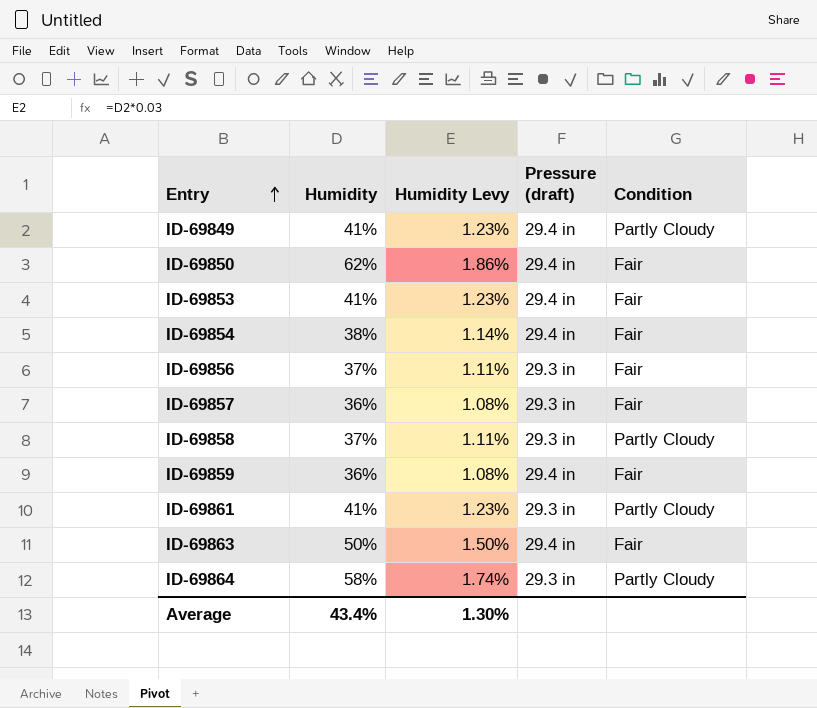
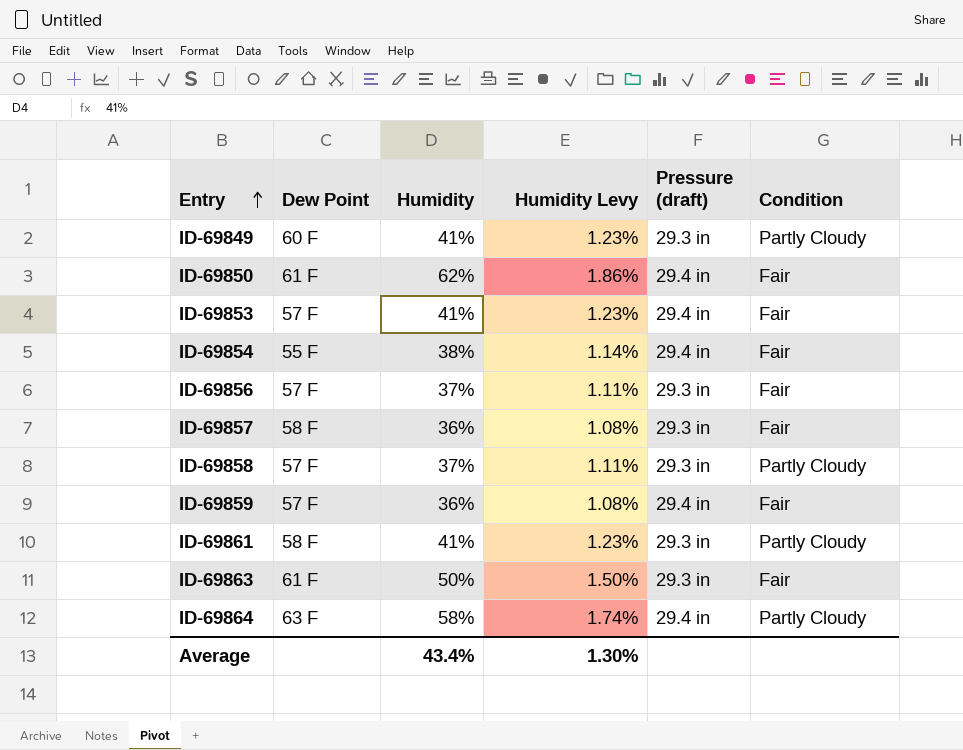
column Dew Point | position: none -> 2
ID-69849 | Pressure (draft): 29.4 in -> 29.3 in
ID-69863 | Pressure (draft): 29.4 in -> 29.3 in
ID-69864 | Pressure (draft): 29.3 in -> 29.4 in

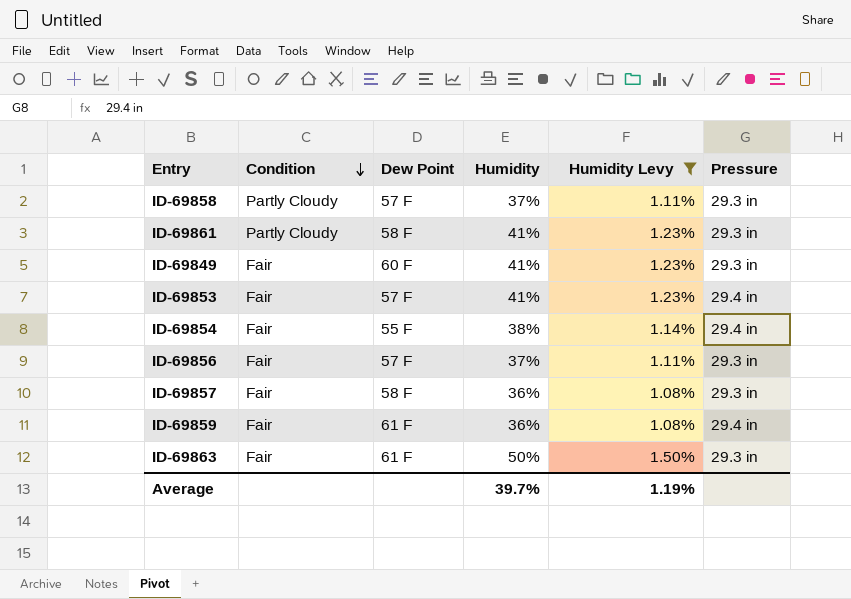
filter: none -> Humidity Levy <= 1.50%
row order: Entry ascending -> Condition descending
column Condition | position: 6 -> 2
column name: Pressure (draft) -> Pressure
ID-69849 | Condition: Partly Cloudy -> Fair
ID-69859 | Dew Point: 57 F -> 61 F
Average | Humidity: 43.4% -> 39.7%
Average | Humidity Levy: 1.30% -> 1.19%

